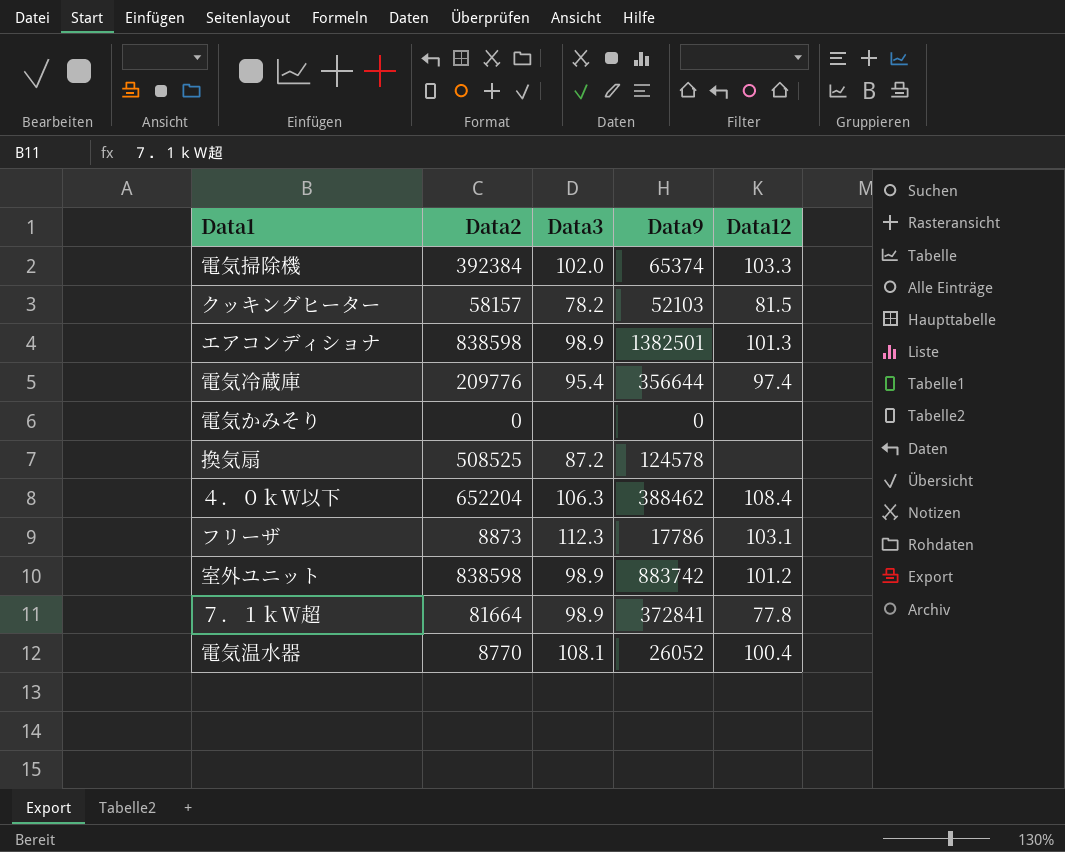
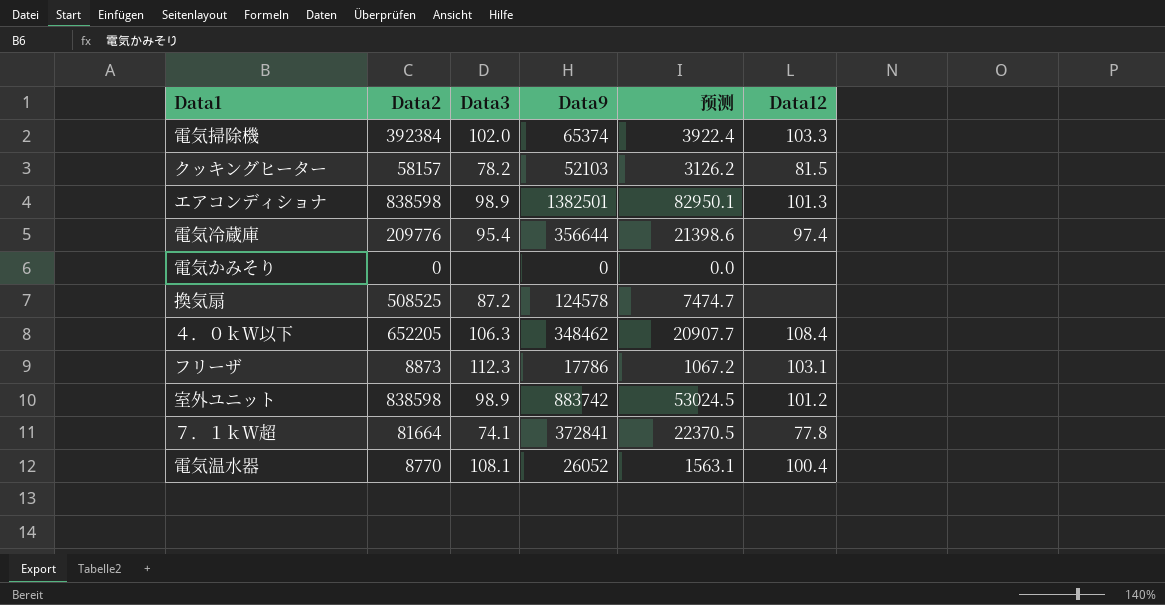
column 预测 | formula: none -> [Data9] * 0.06
４．０ｋＷ以下 | Data2: 652204 -> 652205
４．０ｋＷ以下 | Data9: 388462 -> 348462
７．１ｋＷ超 | Data3: 98.9 -> 74.1

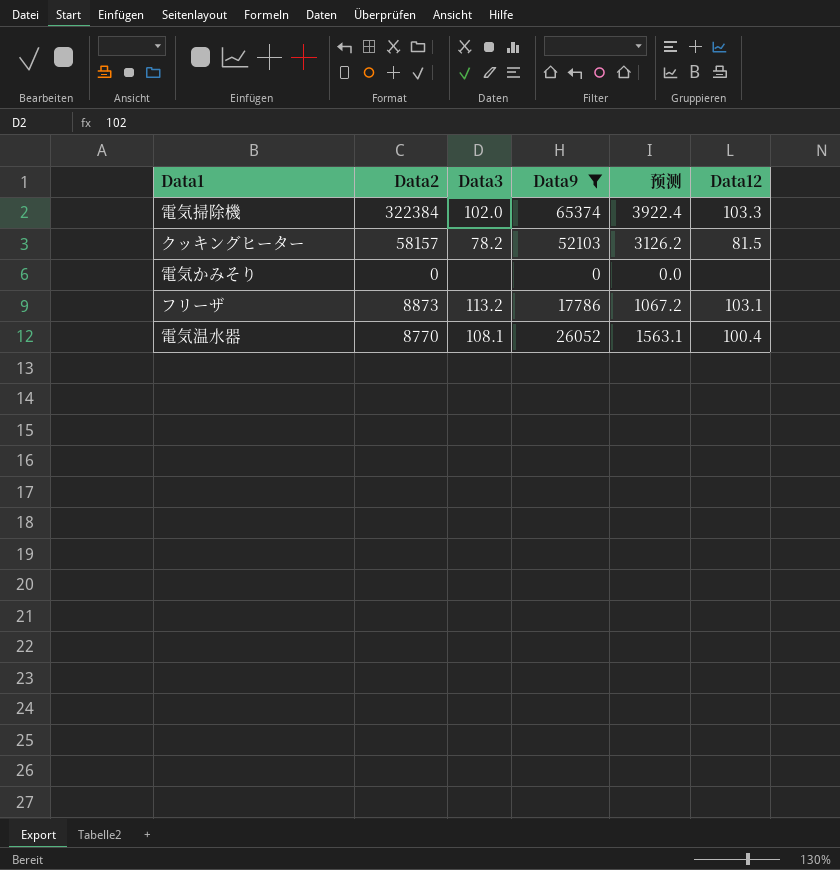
filter: none -> Data9 <= 65374
電気掃除機 | Data2: 392384 -> 322384
フリーザ | Data3: 112.3 -> 113.2

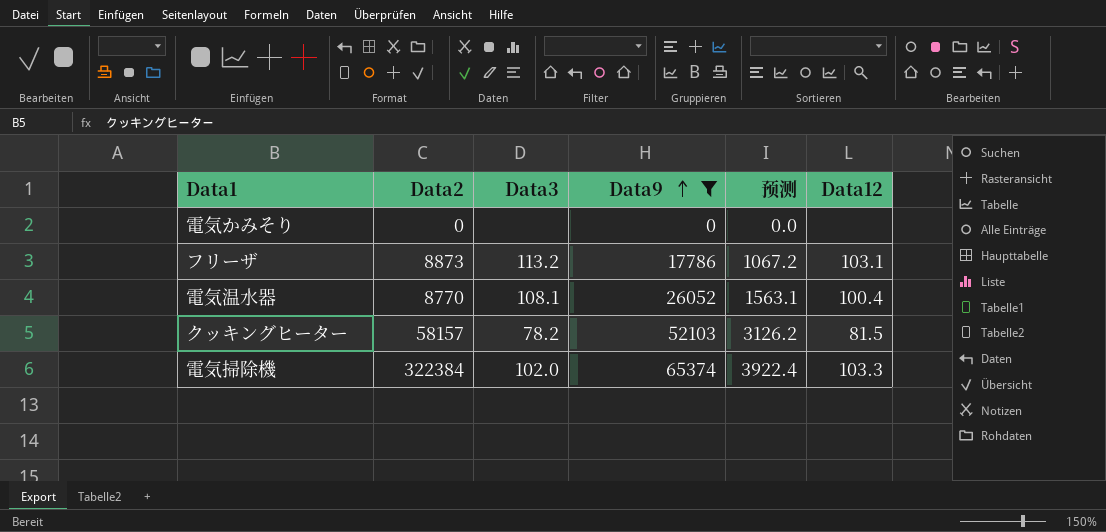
row order: none -> Data9 ascending

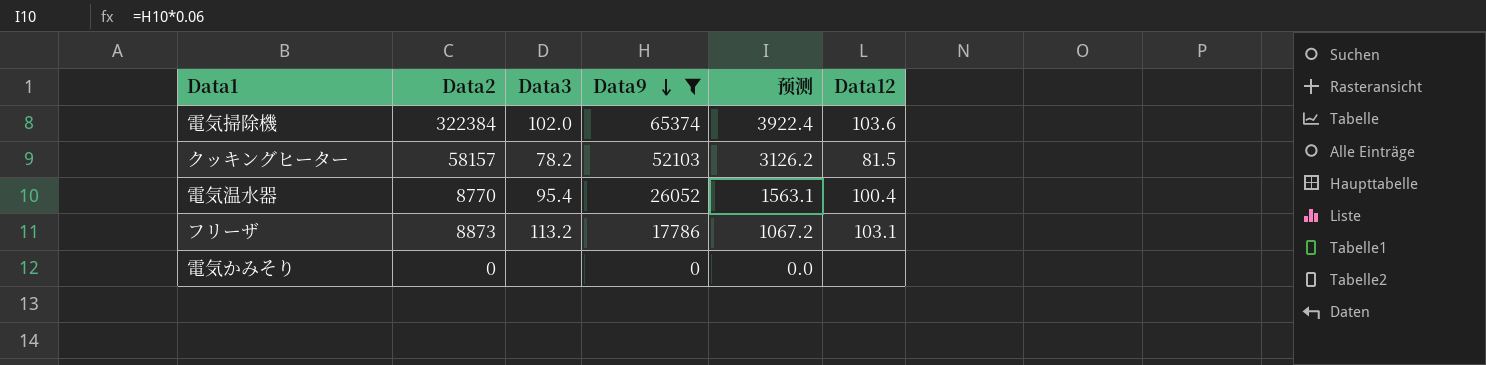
row order: Data9 ascending -> Data9 descending
電気掃除機 | Data12: 103.3 -> 103.6
電気温水器 | Data3: 108.1 -> 95.4

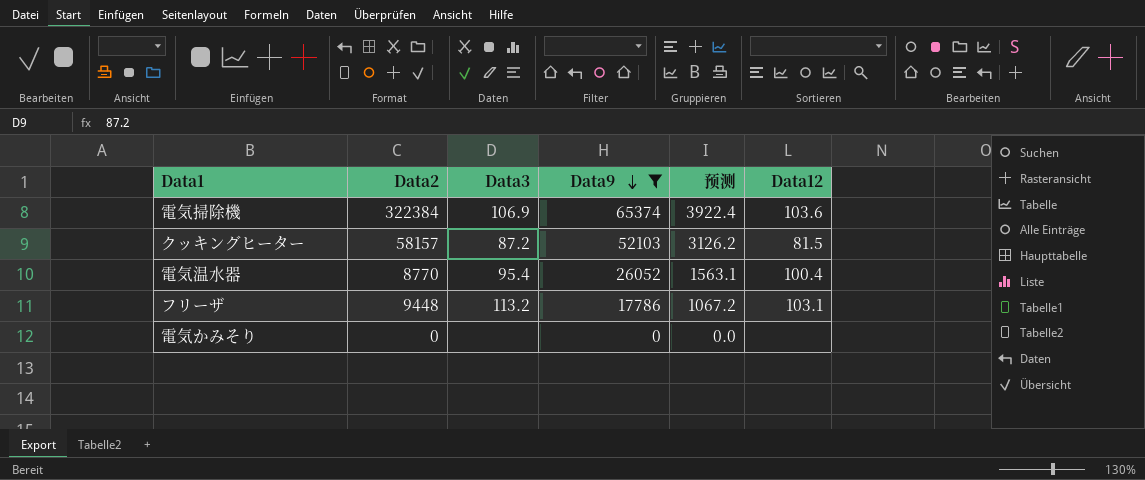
電気掃除機 | Data3: 102.0 -> 106.9
クッキングヒーター | Data3: 78.2 -> 87.2
フリーザ | Data2: 8873 -> 9448

